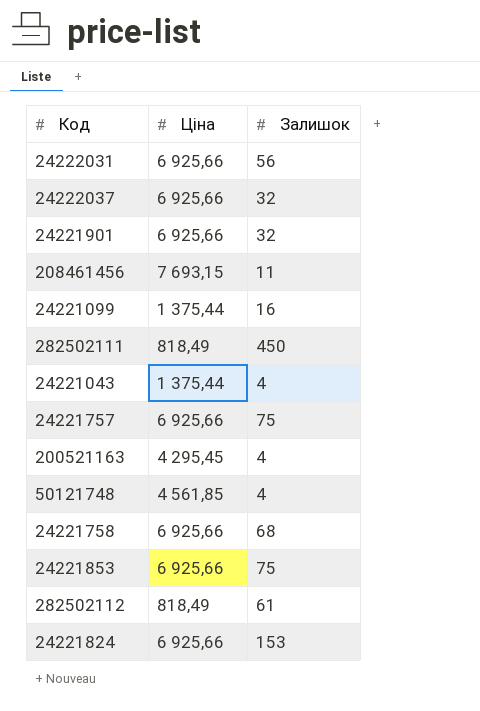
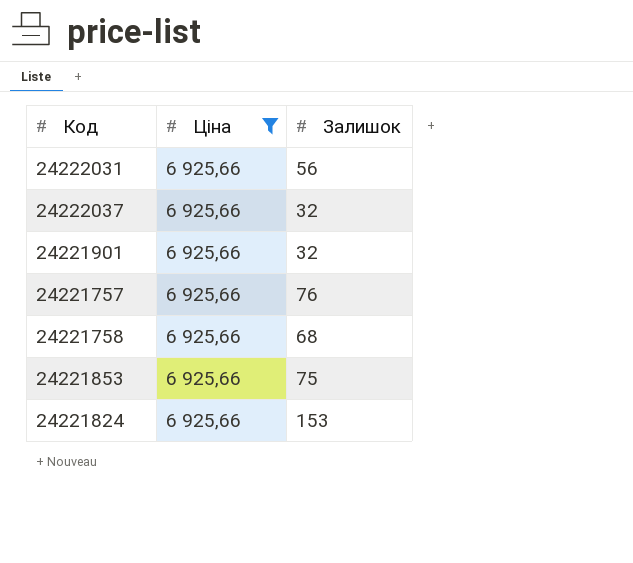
filter: none -> Ціна = 6 925,66
24221757 | Залишок: 75 -> 76

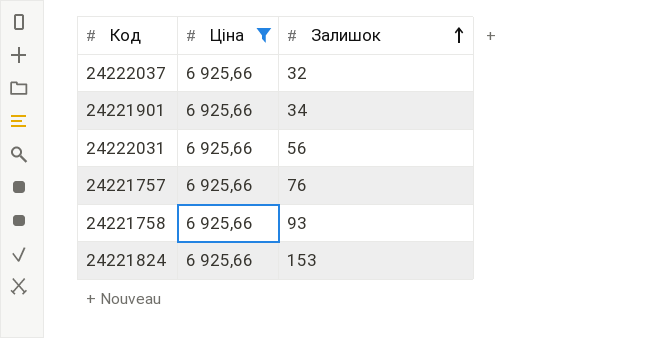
row order: none -> Залишок ascending
row 24221853: 6 925,66 | 75 -> none
24221901 | Залишок: 32 -> 34
24221758 | Залишок: 68 -> 93

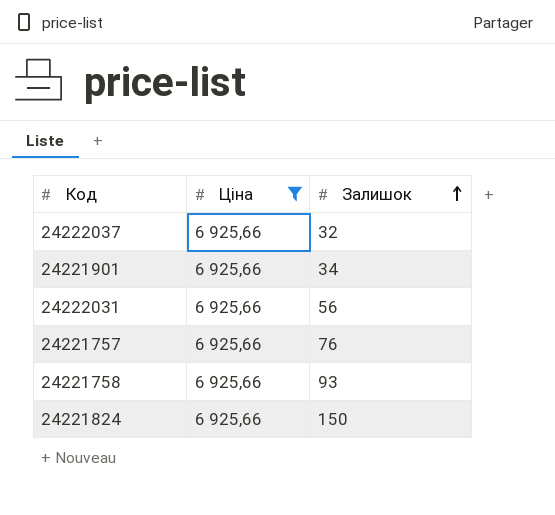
24221824 | Залишок: 153 -> 150

